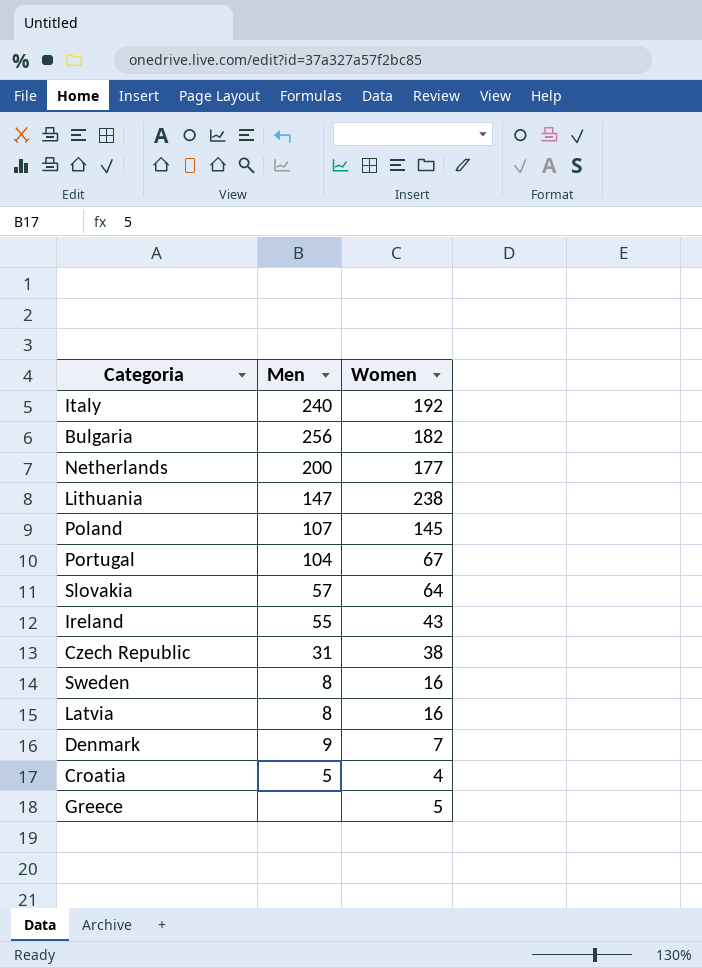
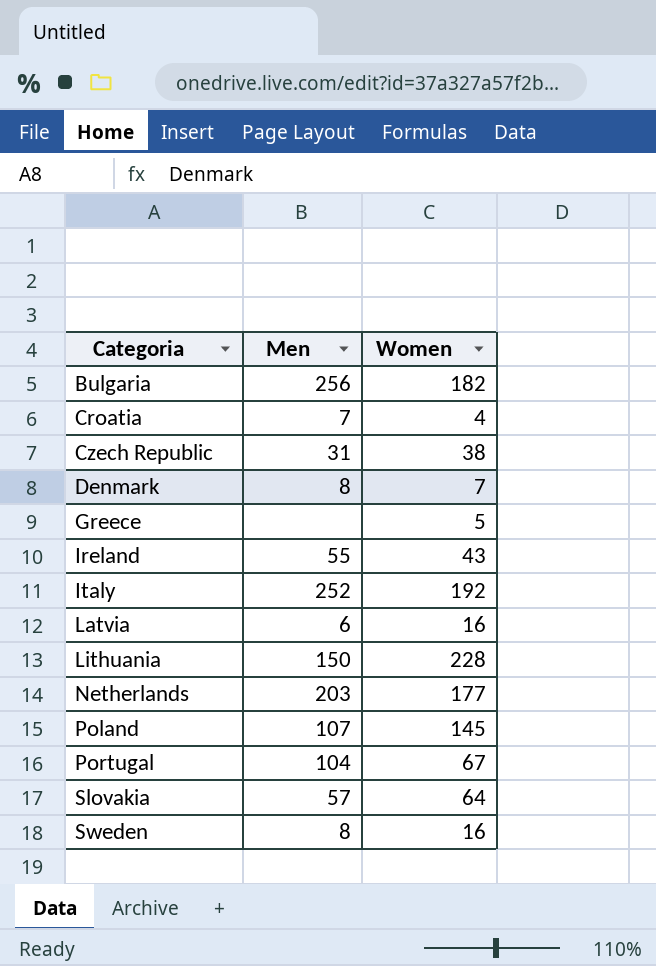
row order: none -> Categoria ascending
Croatia | Men: 5 -> 7
Denmark | Men: 9 -> 8
Italy | Men: 240 -> 252
Latvia | Men: 8 -> 6
Lithuania | Men: 147 -> 150
Lithuania | Women: 238 -> 228
Netherlands | Men: 200 -> 203

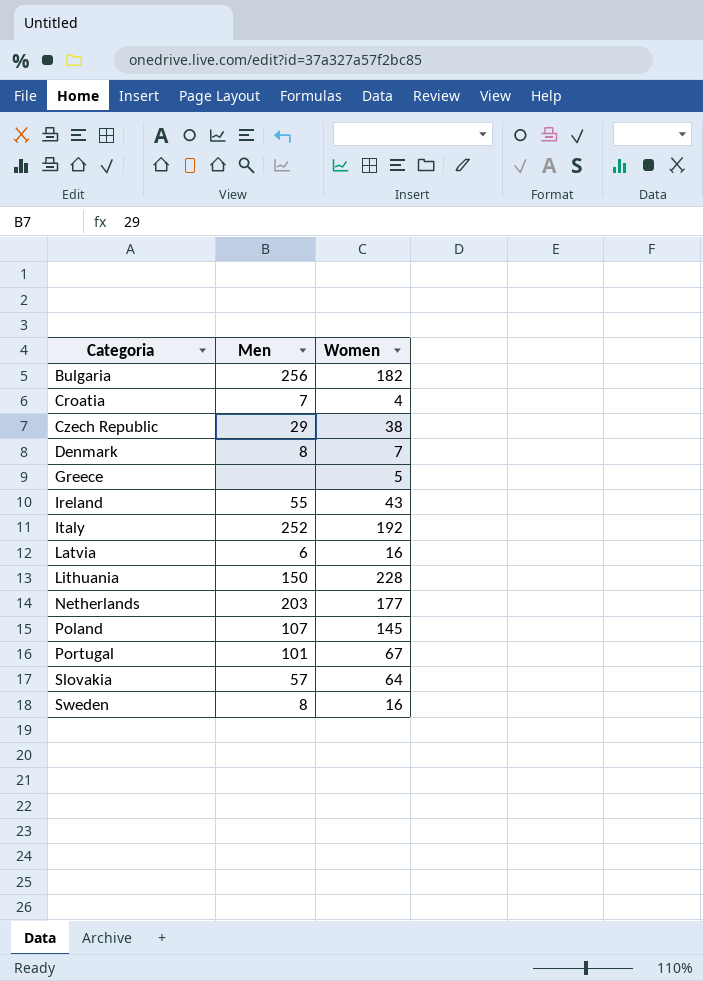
Czech Republic | Men: 31 -> 29
Portugal | Men: 104 -> 101

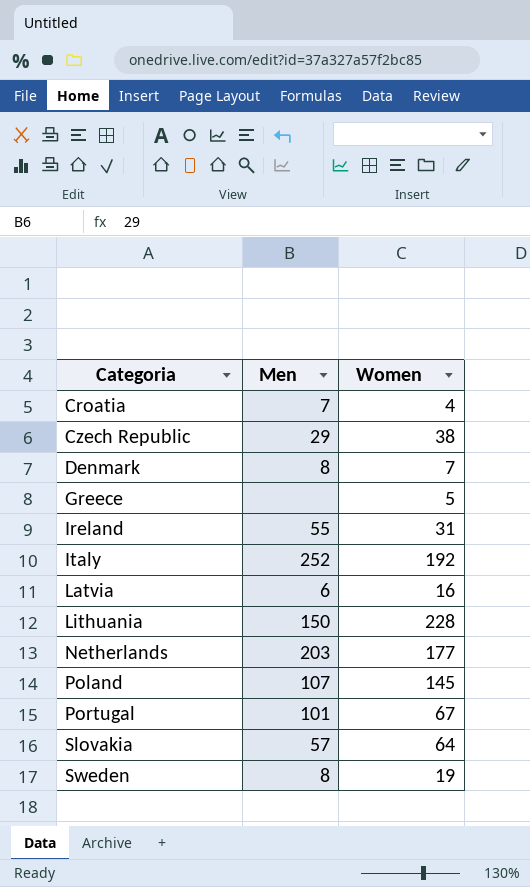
row Bulgaria: 256 | 182 -> none
Ireland | Women: 43 -> 31
Sweden | Women: 16 -> 19

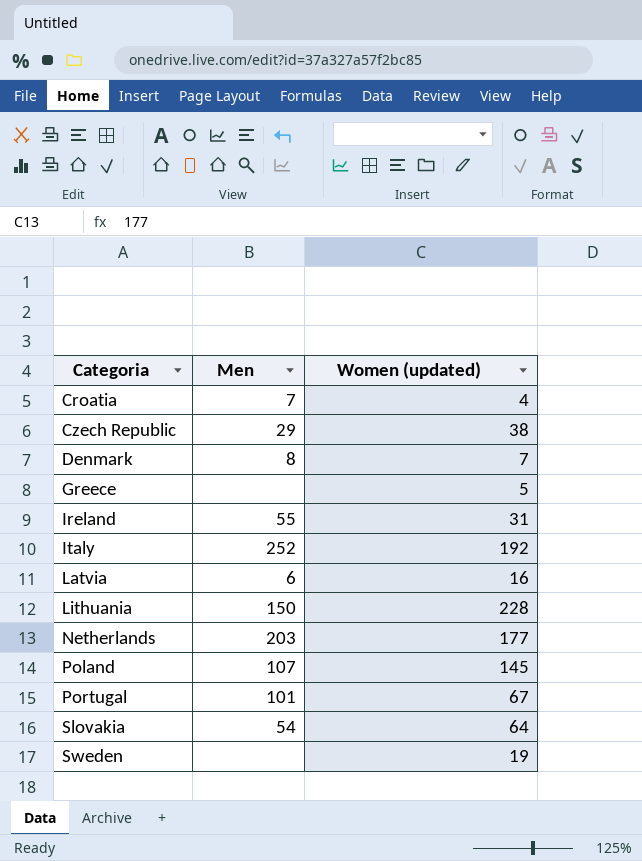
column name: Women -> Women (updated)
Slovakia | Men: 57 -> 54
Sweden | Men: 8 -> none

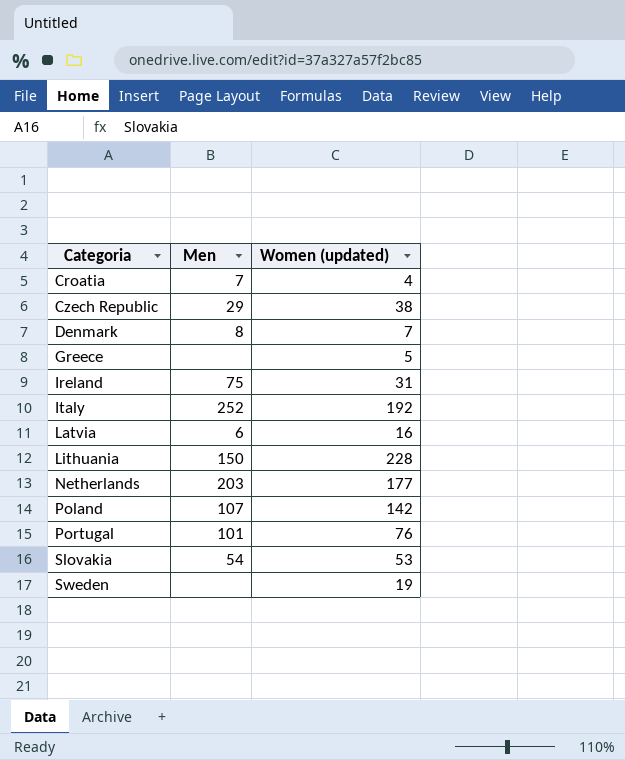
Ireland | Men: 55 -> 75
Poland | Women (updated): 145 -> 142
Portugal | Women (updated): 67 -> 76
Slovakia | Women (updated): 64 -> 53

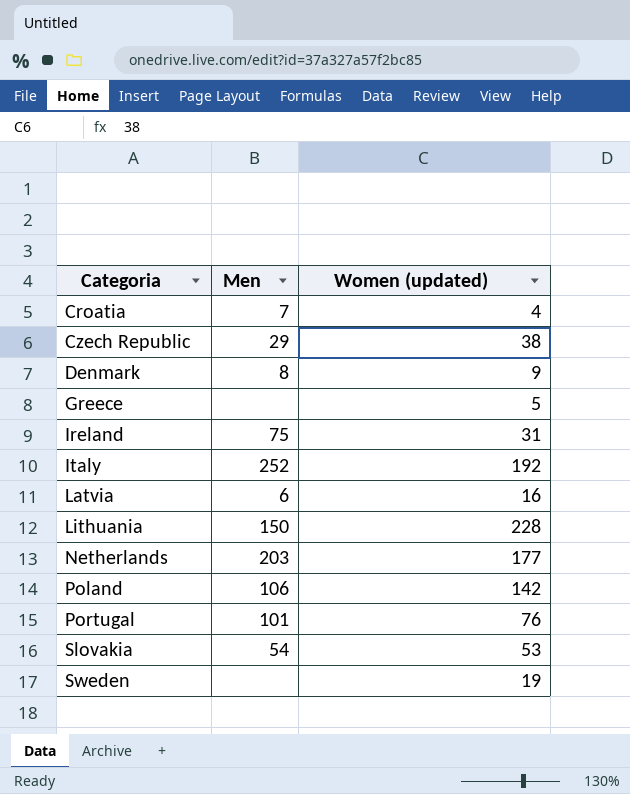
Denmark | Women (updated): 7 -> 9
Poland | Men: 107 -> 106

